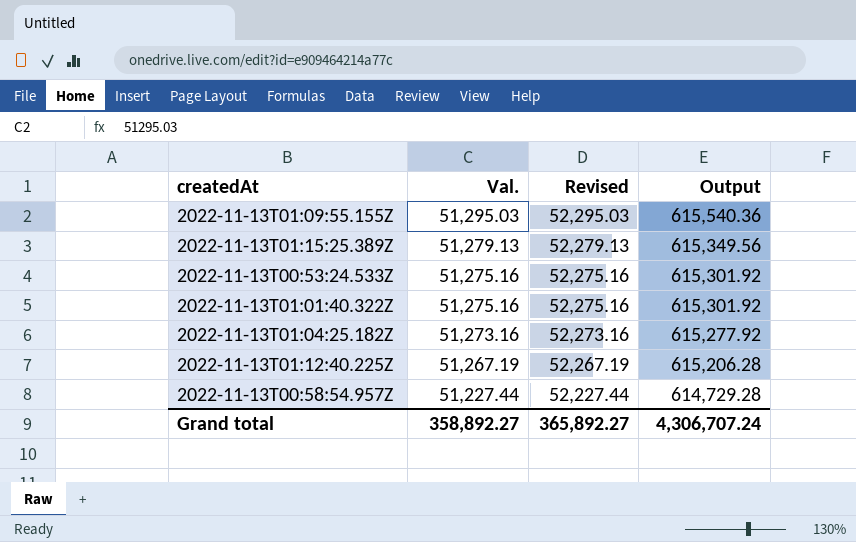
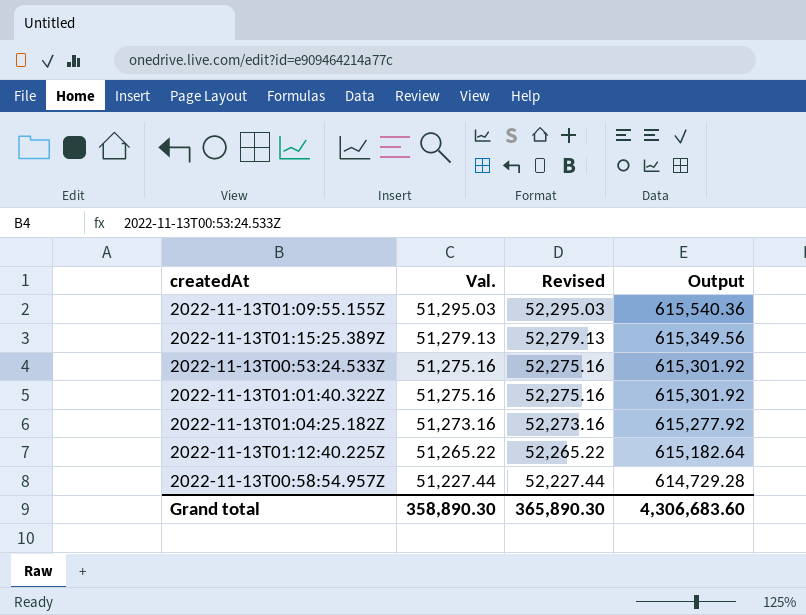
2022-11-13T01:12:40.225Z | Val.: 51,267.19 -> 51,265.22
2022-11-13T01:12:40.225Z | Revised: 52,267.19 -> 52,265.22
2022-11-13T01:12:40.225Z | Output: 615,206.28 -> 615,182.64
Grand total | Val.: 358,892.27 -> 358,890.30
Grand total | Revised: 365,892.27 -> 365,890.30
Grand total | Output: 4,306,707.24 -> 4,306,683.60

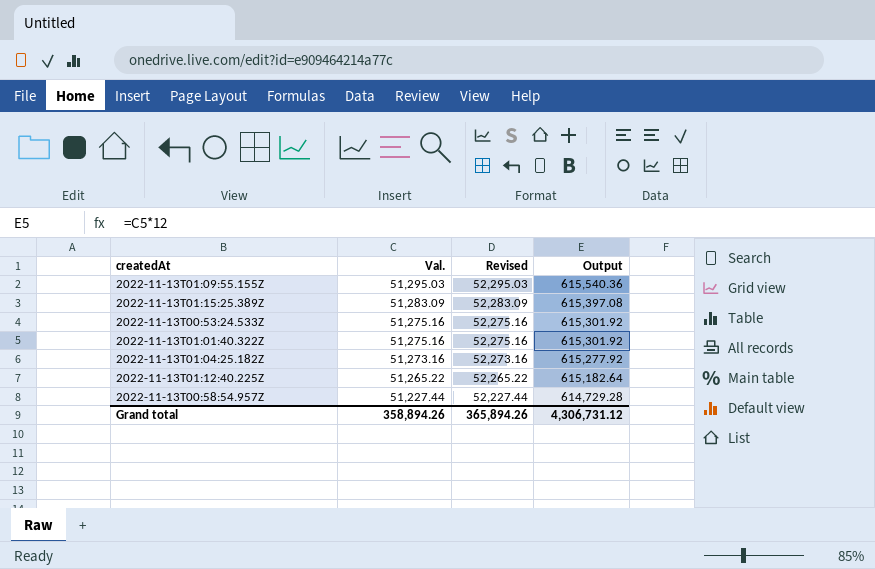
2022-11-13T01:15:25.389Z | Val.: 51,279.13 -> 51,283.09
2022-11-13T01:15:25.389Z | Revised: 52,279.13 -> 52,283.09
2022-11-13T01:15:25.389Z | Output: 615,349.56 -> 615,397.08
Grand total | Val.: 358,890.30 -> 358,894.26
Grand total | Revised: 365,890.30 -> 365,894.26
Grand total | Output: 4,306,683.60 -> 4,306,731.12

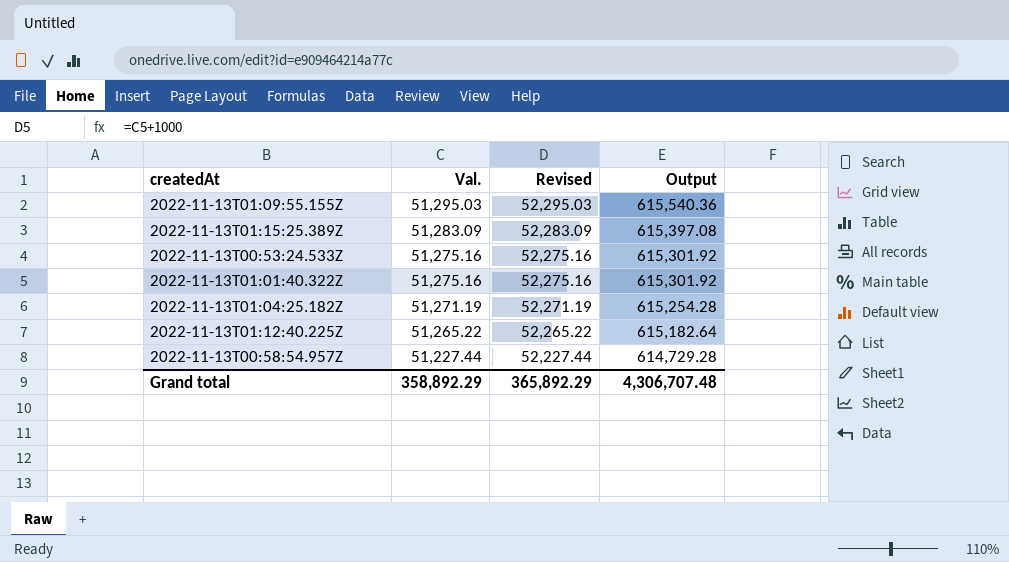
2022-11-13T01:04:25.182Z | Val.: 51,273.16 -> 51,271.19
2022-11-13T01:04:25.182Z | Revised: 52,273.16 -> 52,271.19
2022-11-13T01:04:25.182Z | Output: 615,277.92 -> 615,254.28
Grand total | Val.: 358,894.26 -> 358,892.29
Grand total | Revised: 365,894.26 -> 365,892.29
Grand total | Output: 4,306,731.12 -> 4,306,707.48

